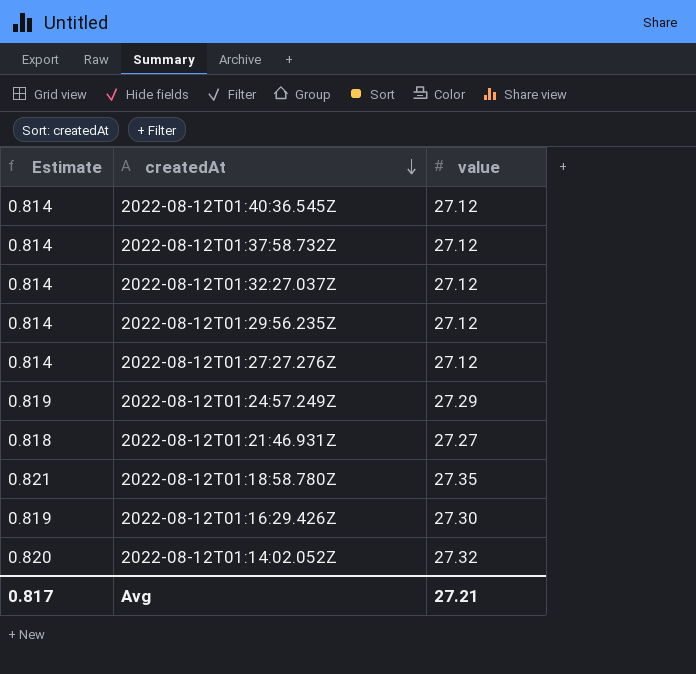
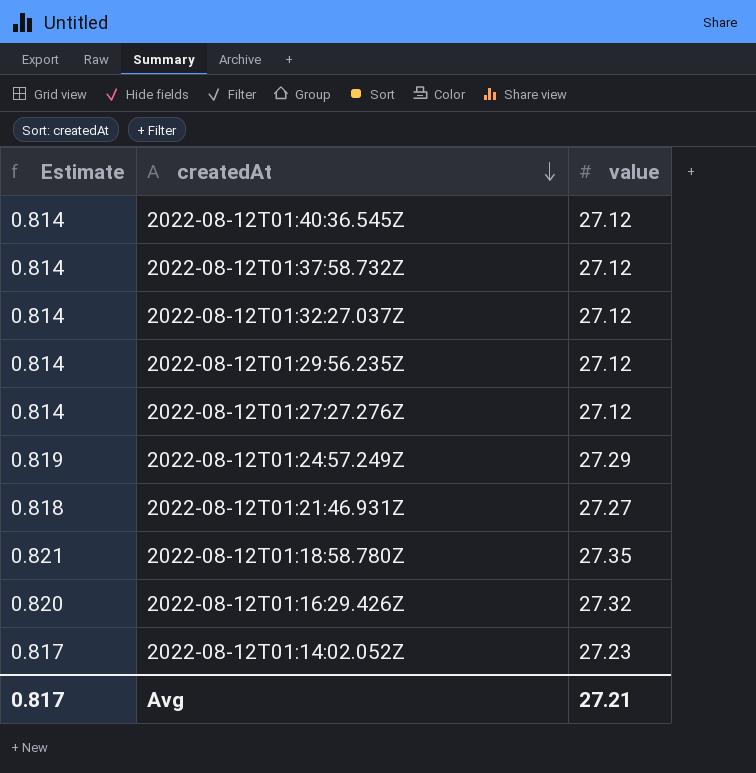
2022-08-12T01:16:29.426Z | Estimate: 0.819 -> 0.820
2022-08-12T01:16:29.426Z | value: 27.30 -> 27.32
2022-08-12T01:14:02.052Z | Estimate: 0.820 -> 0.817
2022-08-12T01:14:02.052Z | value: 27.32 -> 27.23

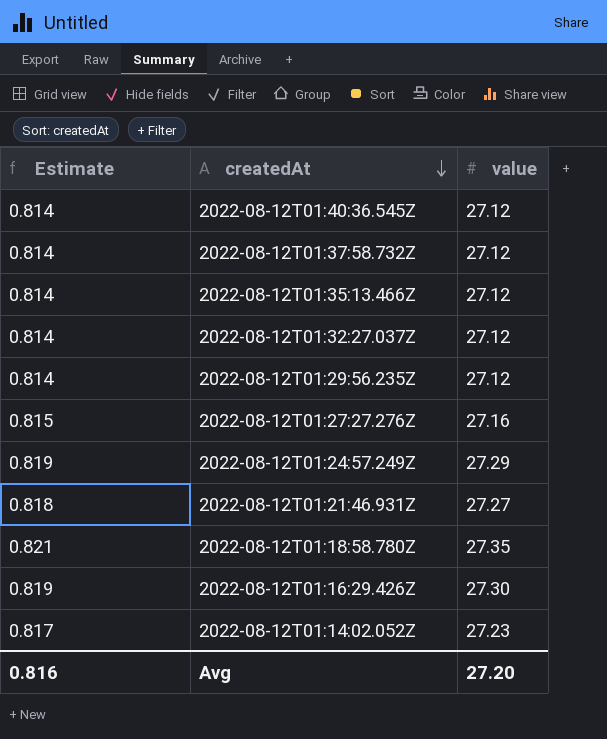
row 2022-08-12T01:35:13.466Z: none -> 0.814 | 27.12
2022-08-12T01:27:27.276Z | Estimate: 0.814 -> 0.815
2022-08-12T01:27:27.276Z | value: 27.12 -> 27.16
2022-08-12T01:16:29.426Z | Estimate: 0.820 -> 0.819
2022-08-12T01:16:29.426Z | value: 27.32 -> 27.30
Avg | Estimate: 0.817 -> 0.816
Avg | value: 27.21 -> 27.20

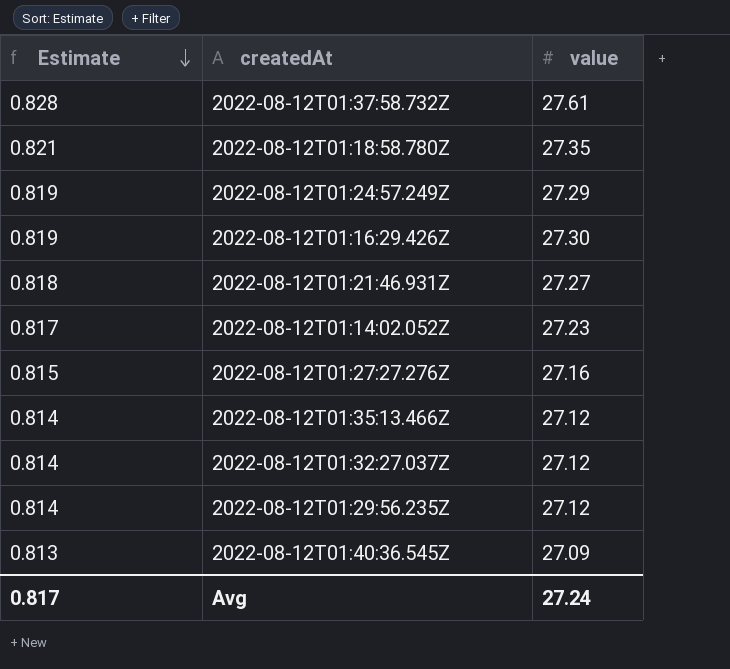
row order: createdAt descending -> Estimate descending
2022-08-12T01:37:58.732Z | Estimate: 0.814 -> 0.828
2022-08-12T01:37:58.732Z | value: 27.12 -> 27.61
2022-08-12T01:40:36.545Z | Estimate: 0.814 -> 0.813
2022-08-12T01:40:36.545Z | value: 27.12 -> 27.09
Avg | Estimate: 0.816 -> 0.817
Avg | value: 27.20 -> 27.24

